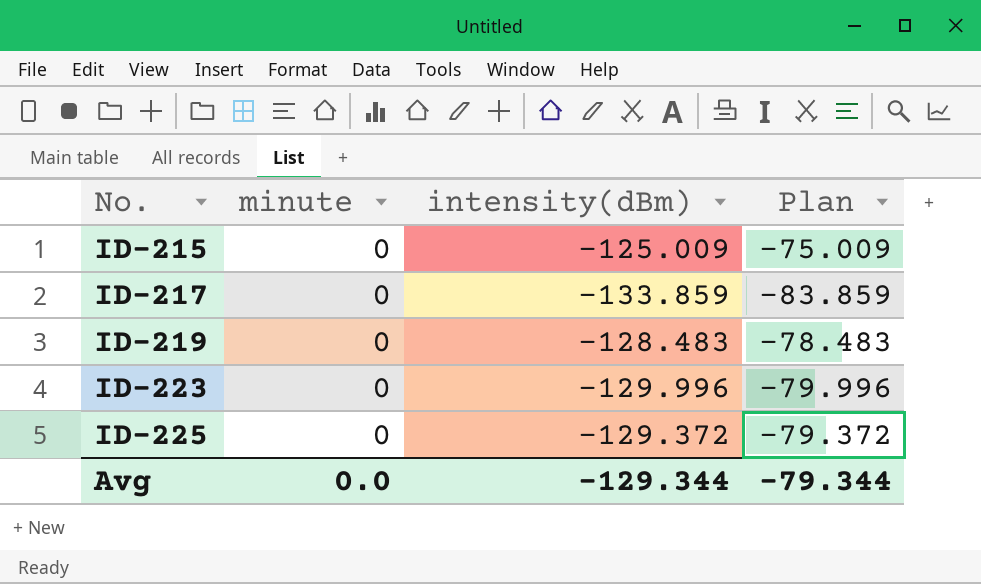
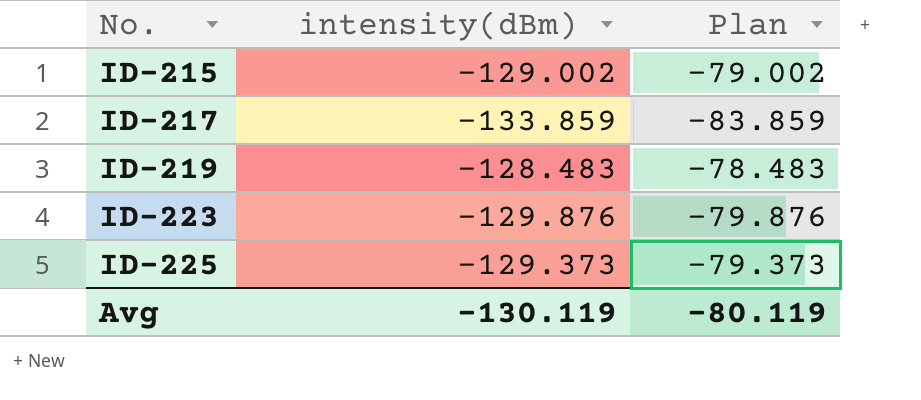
column minute | position: 2 -> none
ID-215 | intensity(dBm): -125.009 -> -129.002
ID-215 | Plan: -75.009 -> -79.002
ID-223 | intensity(dBm): -129.996 -> -129.876
ID-223 | Plan: -79.996 -> -79.876
ID-225 | intensity(dBm): -129.372 -> -129.373
ID-225 | Plan: -79.372 -> -79.373
Avg | intensity(dBm): -129.344 -> -130.119
Avg | Plan: -79.344 -> -80.119

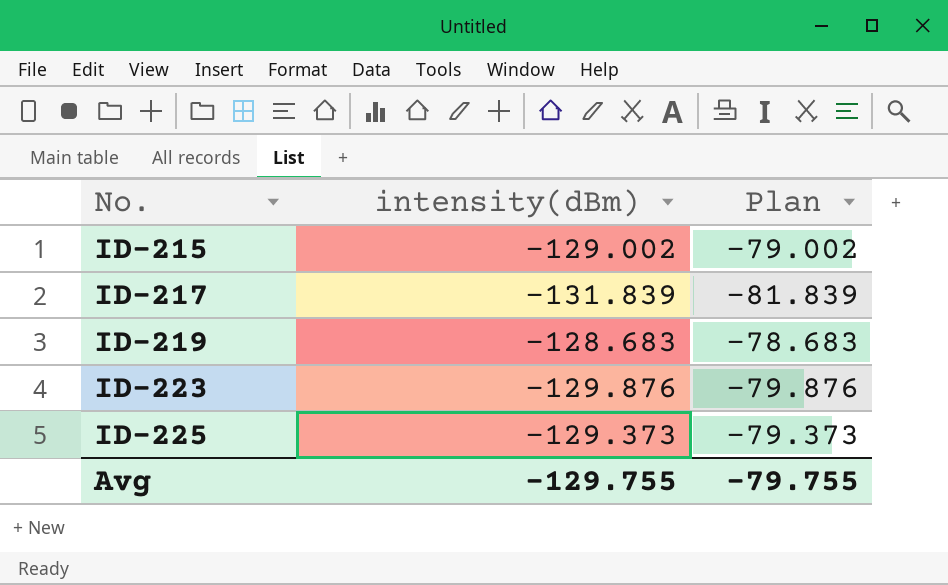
ID-217 | intensity(dBm): -133.859 -> -131.839
ID-217 | Plan: -83.859 -> -81.839
ID-219 | intensity(dBm): -128.483 -> -128.683
ID-219 | Plan: -78.483 -> -78.683
Avg | intensity(dBm): -130.119 -> -129.755
Avg | Plan: -80.119 -> -79.755

